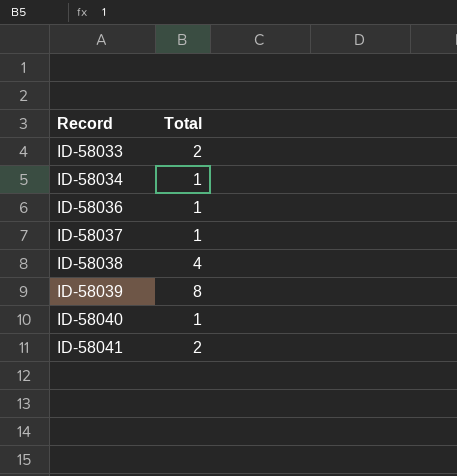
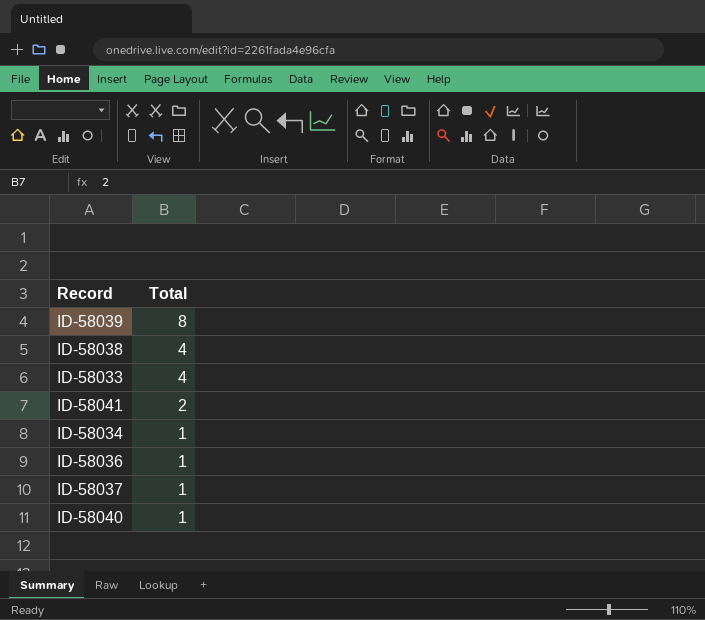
row order: Record ascending -> Total descending
ID-58033 | Total: 2 -> 4

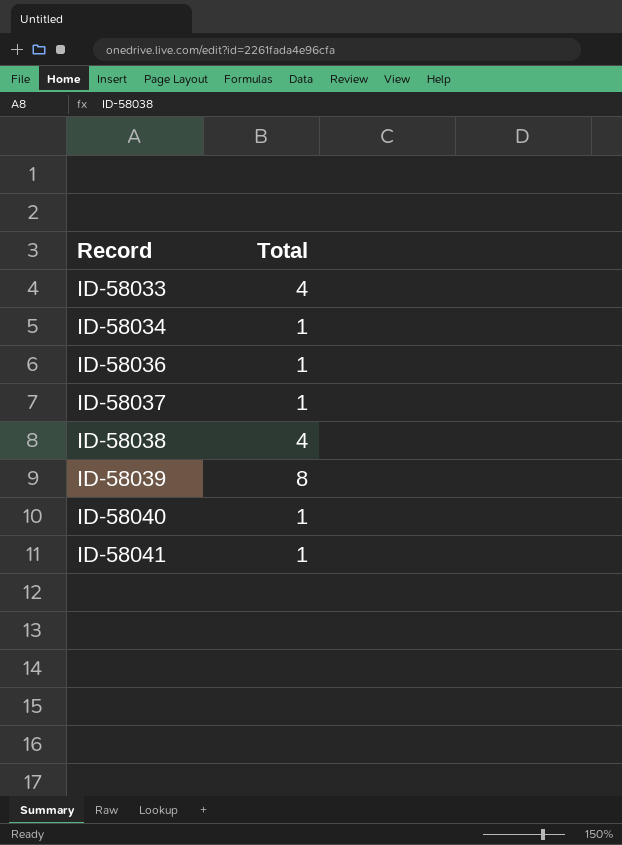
row order: Total descending -> Record ascending
ID-58041 | Total: 2 -> 1

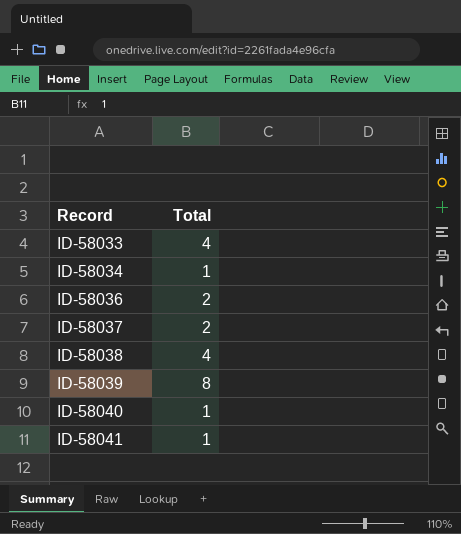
ID-58036 | Total: 1 -> 2
ID-58037 | Total: 1 -> 2

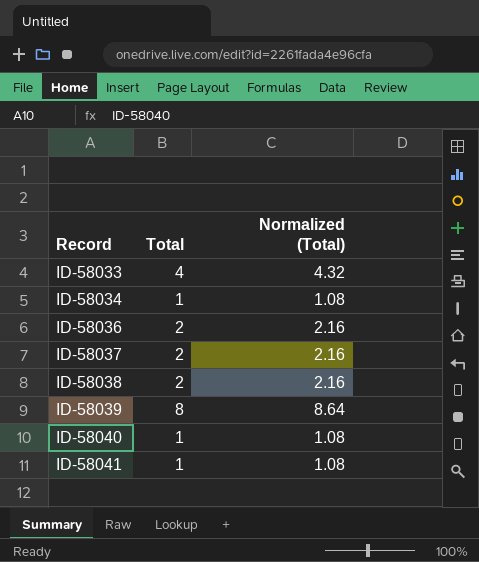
column Normalized (Total) | formula: none -> [Total] * 1.08
ID-58038 | Total: 4 -> 2

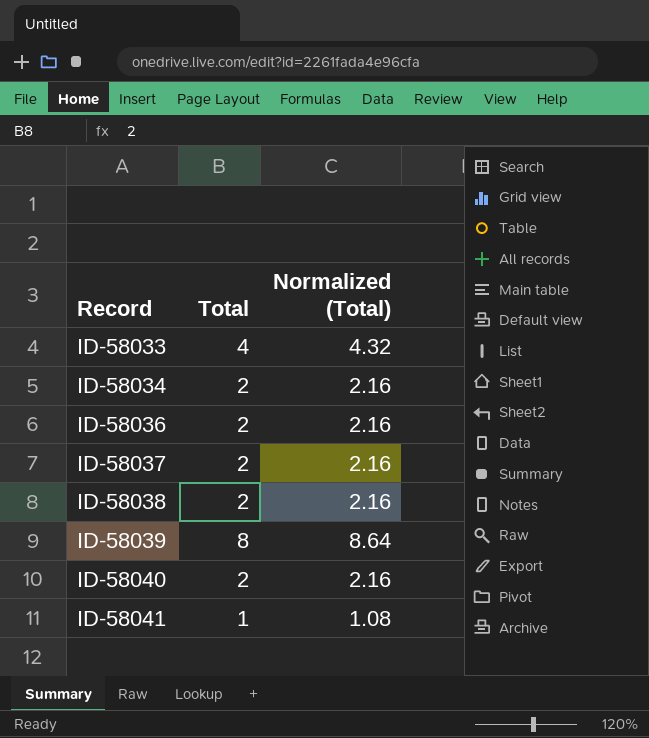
ID-58034 | Total: 1 -> 2
ID-58034 | Normalized (Total): 1.08 -> 2.16
ID-58040 | Total: 1 -> 2
ID-58040 | Normalized (Total): 1.08 -> 2.16

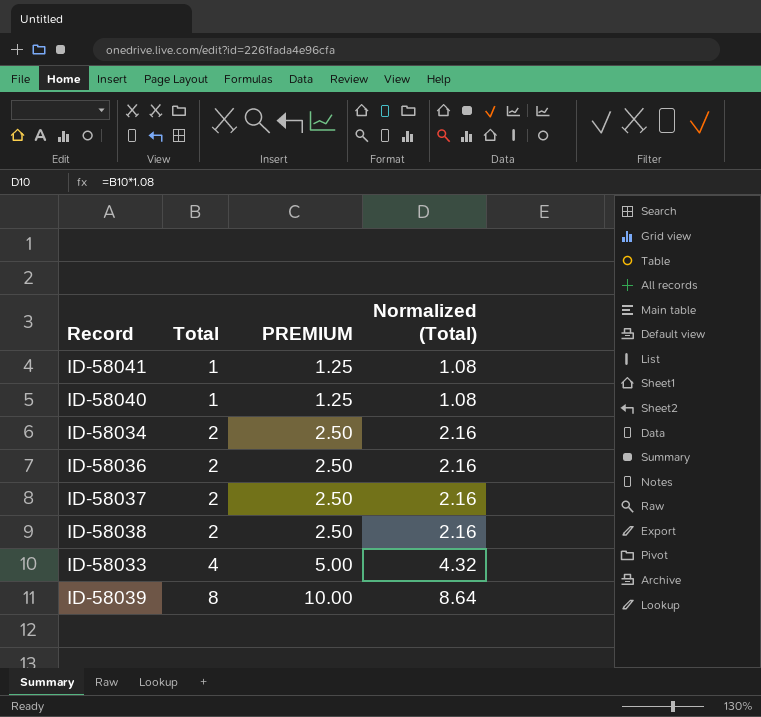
row order: Record ascending -> Total ascending
column PREMIUM | formula: none -> [Total] * 1.25
ID-58040 | Total: 2 -> 1
ID-58040 | Normalized (Total): 2.16 -> 1.08

